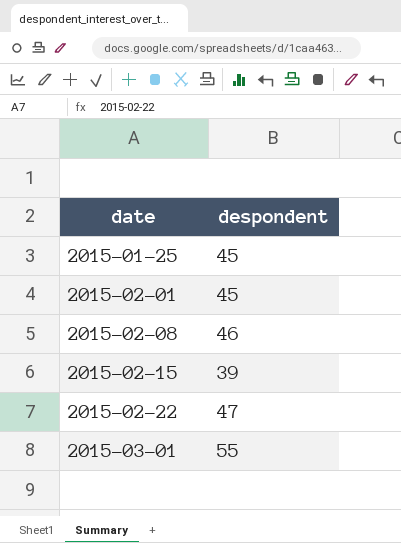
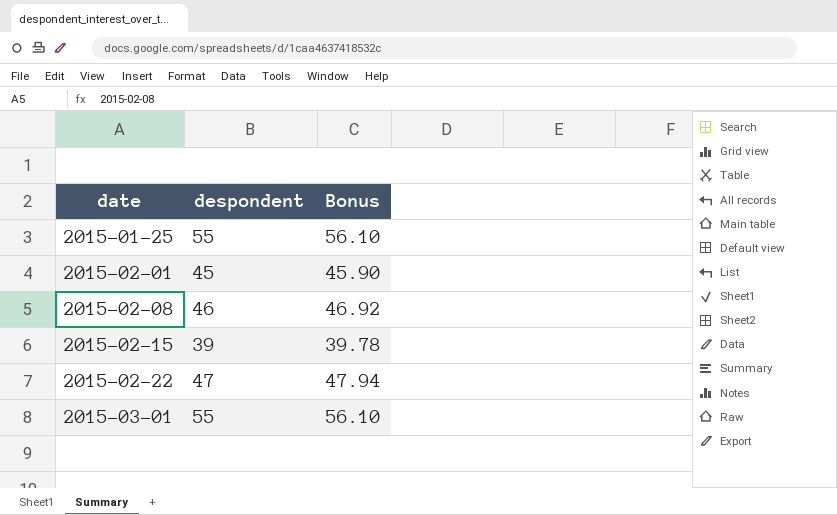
column Bonus | formula: none -> [despondent] * 1.02
2015-01-25 | despondent: 45 -> 55

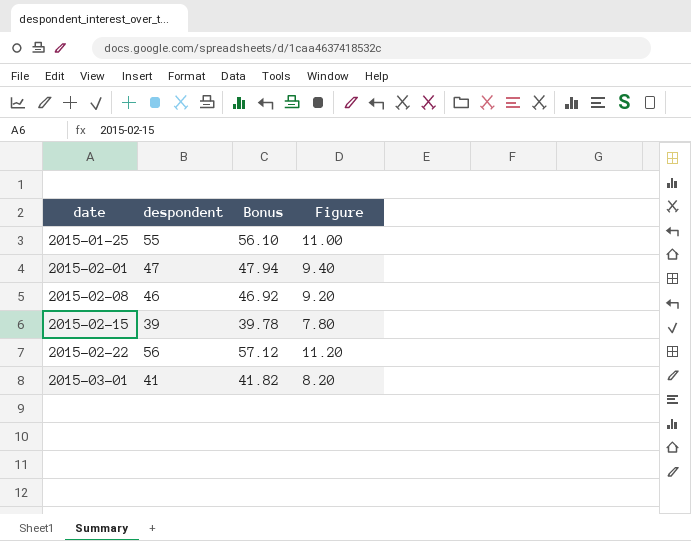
column Figure | formula: none -> [despondent] * 0.2
2015-02-01 | despondent: 45 -> 47
2015-02-01 | Bonus: 45.90 -> 47.94
2015-02-22 | despondent: 47 -> 56
2015-02-22 | Bonus: 47.94 -> 57.12
2015-03-01 | despondent: 55 -> 41
2015-03-01 | Bonus: 56.10 -> 41.82

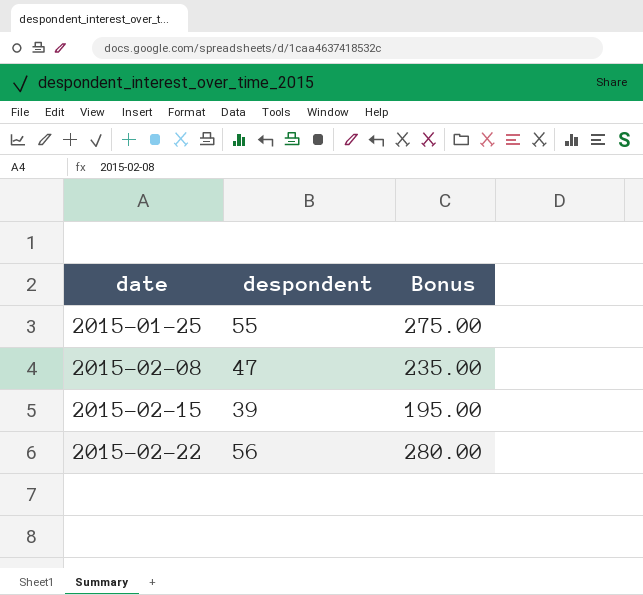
column Figure | formula: [despondent] * 0.2 -> none
column Bonus | formula: [despondent] * 1.02 -> [despondent] * 5
row 2015-02-01: 47 | 47.94 | 9.40 -> none
row 2015-03-01: 41 | 41.82 | 8.20 -> none
2015-02-08 | despondent: 46 -> 47

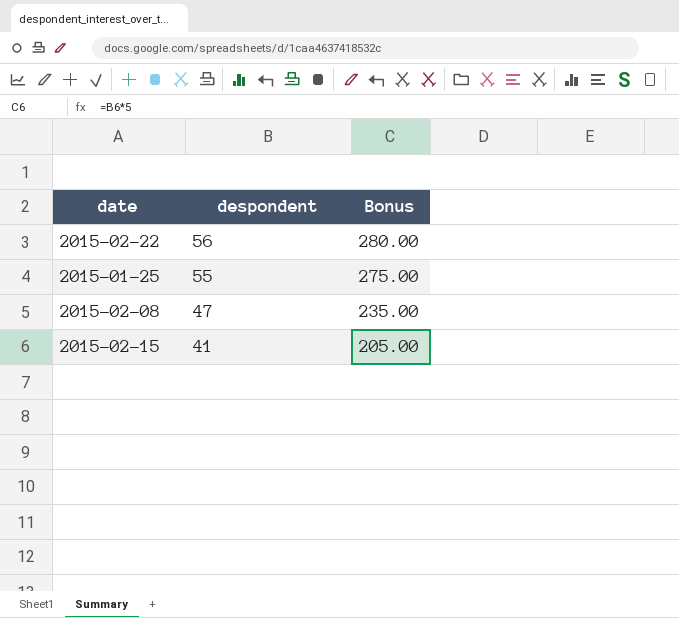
row order: date ascending -> despondent descending
2015-02-15 | despondent: 39 -> 41
2015-02-15 | Bonus: 195.00 -> 205.00

